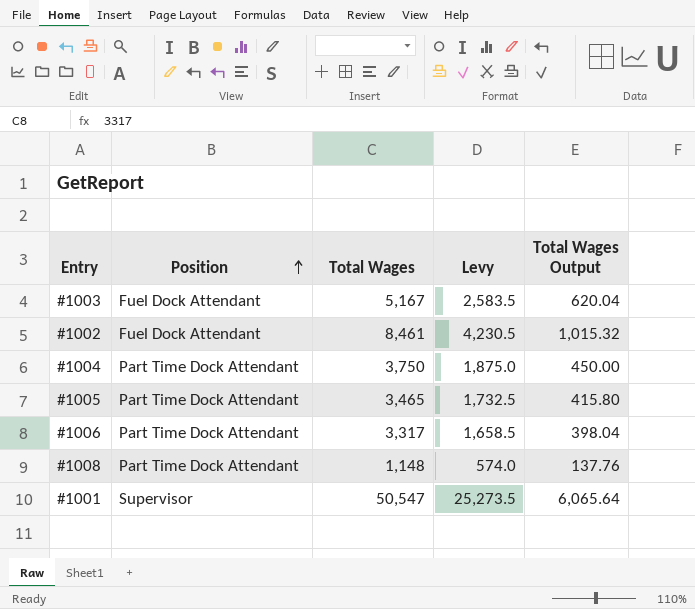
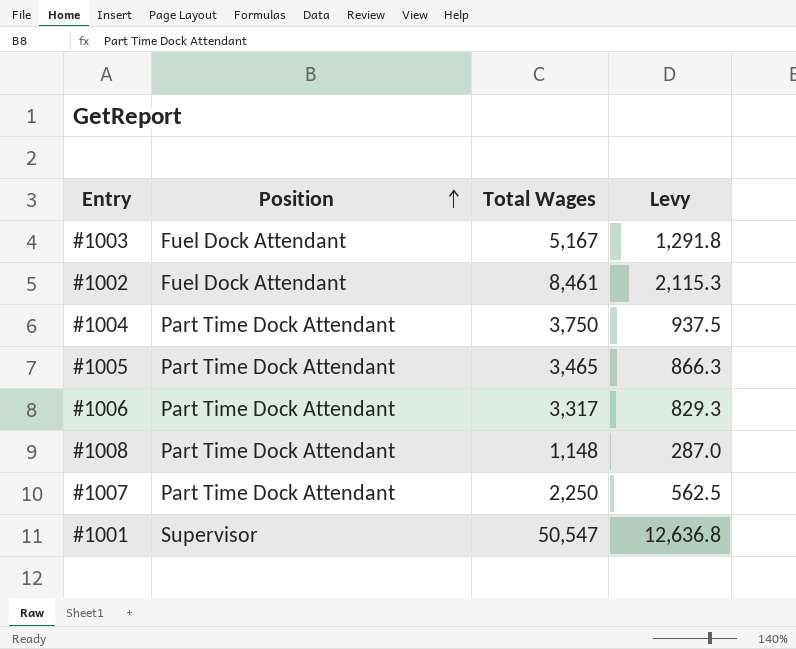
column Total Wages Output | formula: [Total Wages] * 0.12 -> none
column Levy | formula: [Total Wages] * 0.5 -> [Total Wages] * 0.25
row #1007: none -> Part Time Dock Attendant | 2,250 | 562.5

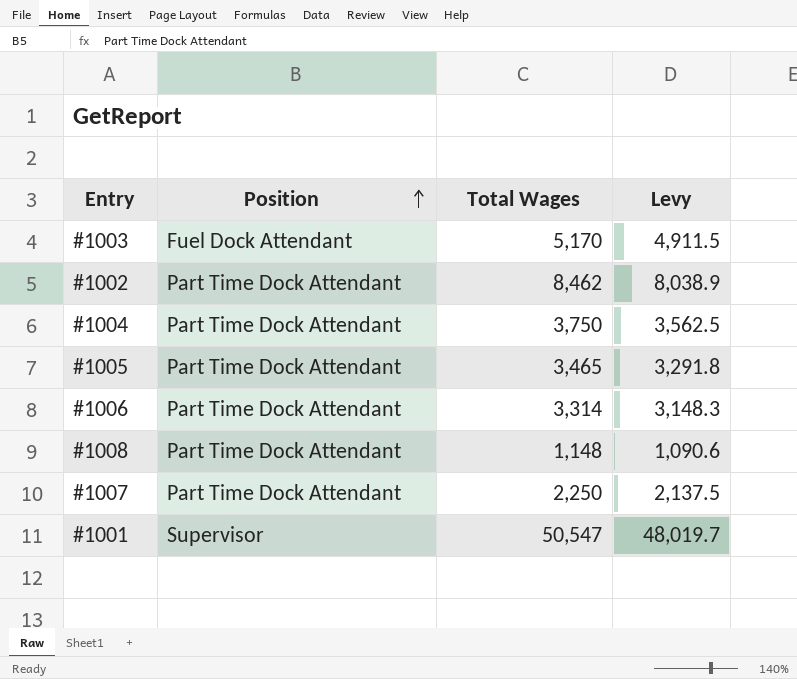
column Levy | formula: [Total Wages] * 0.25 -> [Total Wages] * 0.95
#1003 | Total Wages: 5,167 -> 5,170
#1002 | Position: Fuel Dock Attendant -> Part Time Dock Attendant
#1002 | Total Wages: 8,461 -> 8,462
#1006 | Total Wages: 3,317 -> 3,314

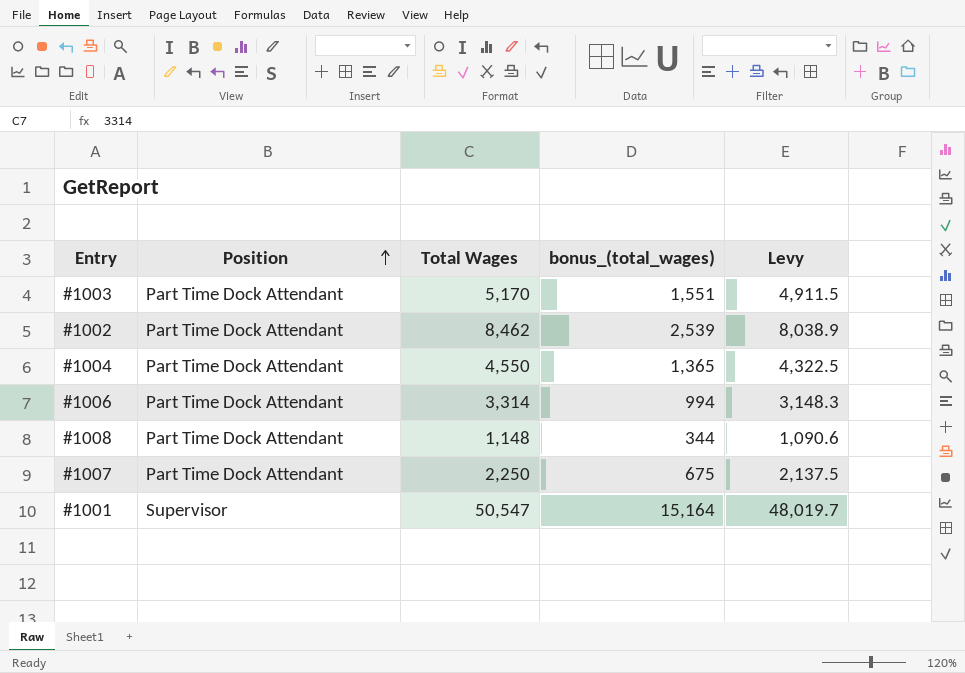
column bonus_(total_wages) | formula: none -> [Total Wages] * 0.3
row #1005: Part Time Dock Attendant | 3,465 | 3,291.8 -> none
#1003 | Position: Fuel Dock Attendant -> Part Time Dock Attendant
#1004 | Total Wages: 3,750 -> 4,550
#1004 | Levy: 3,562.5 -> 4,322.5

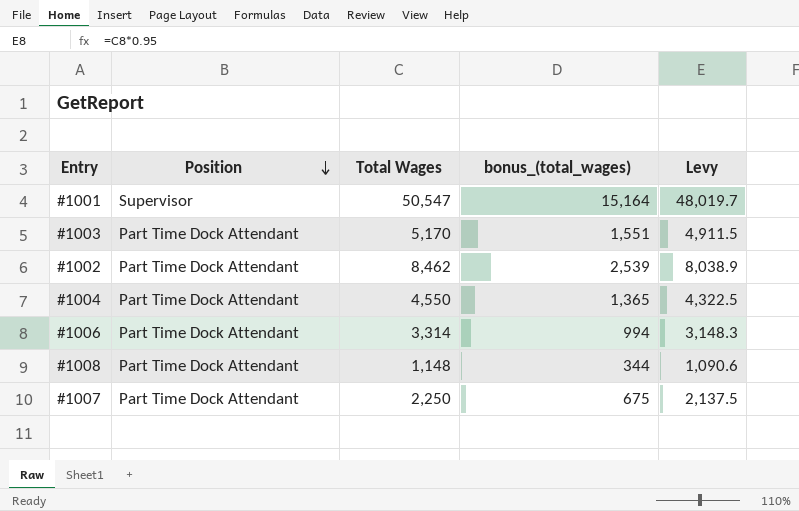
row order: Position ascending -> Position descending

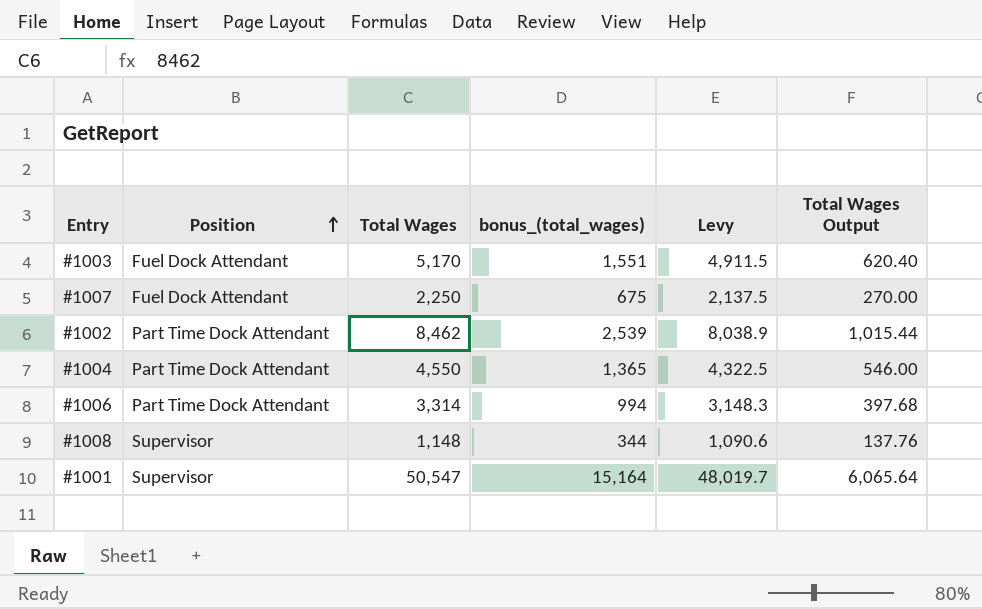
row order: Position descending -> Position ascending
column Total Wages Output | formula: none -> [Total Wages] * 0.12
#1003 | Position: Part Time Dock Attendant -> Fuel Dock Attendant
#1007 | Position: Part Time Dock Attendant -> Fuel Dock Attendant
#1008 | Position: Part Time Dock Attendant -> Supervisor

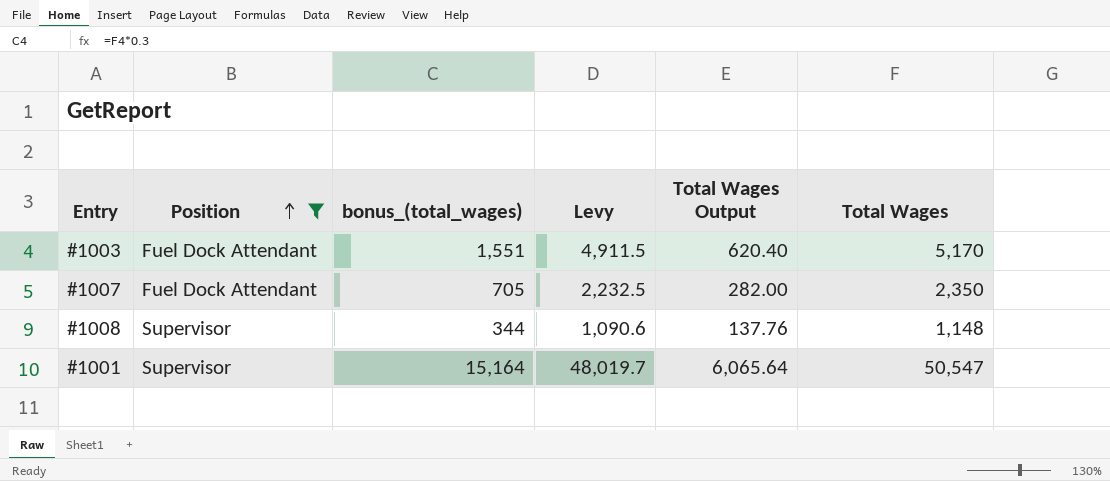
filter: none -> Position != Part Time Dock Attendant
column Total Wages | position: 3 -> 6
#1007 | bonus_(total_wages): 675 -> 705
#1007 | Levy: 2,137.5 -> 2,232.5
#1007 | Total Wages Output: 270.00 -> 282.00
#1007 | Total Wages: 2,250 -> 2,350

